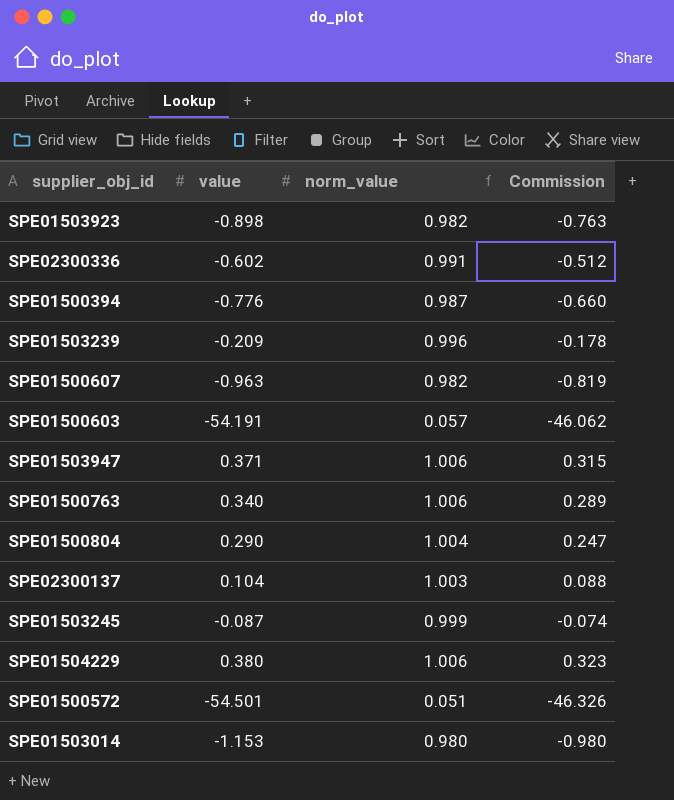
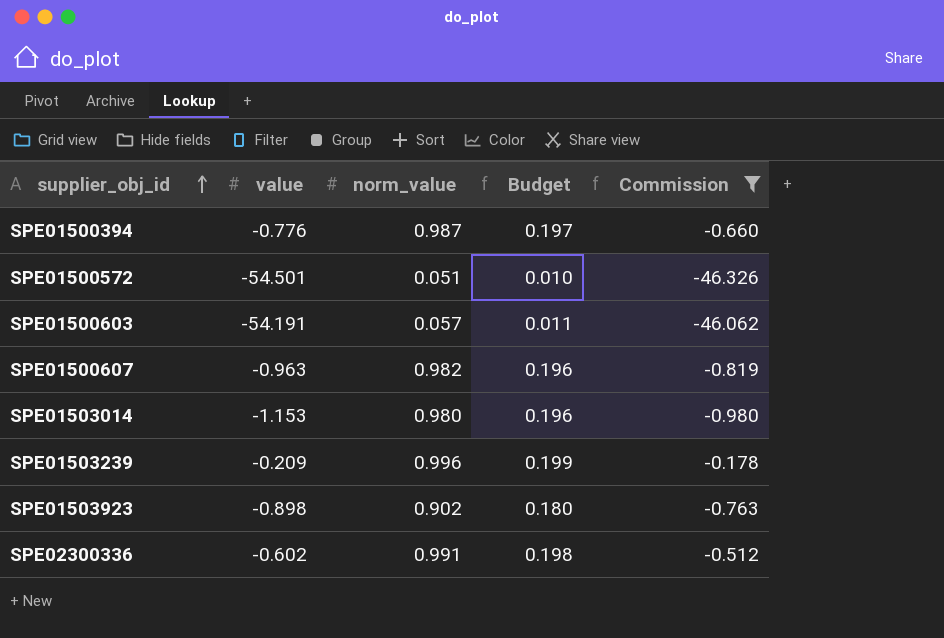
filter: none -> Commission <= -0.178
row order: none -> supplier_obj_id ascending
column Budget | formula: none -> [norm_value] * 0.2
SPE01503923 | norm_value: 0.982 -> 0.902

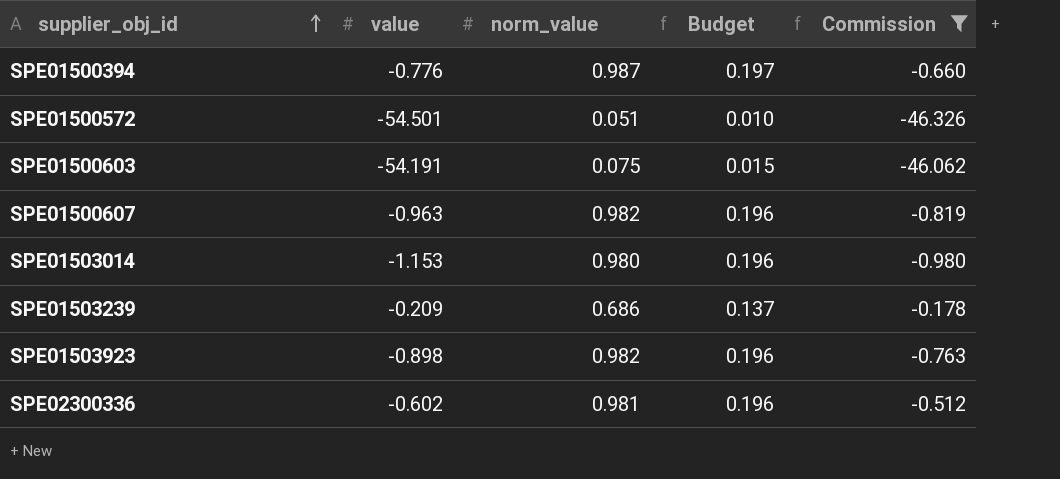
SPE01500603 | norm_value: 0.057 -> 0.075
SPE01500603 | Budget: 0.011 -> 0.015
SPE01503239 | norm_value: 0.996 -> 0.686
SPE01503239 | Budget: 0.199 -> 0.137
SPE01503923 | norm_value: 0.902 -> 0.982
SPE01503923 | Budget: 0.180 -> 0.196
SPE02300336 | norm_value: 0.991 -> 0.981
SPE02300336 | Budget: 0.198 -> 0.196

